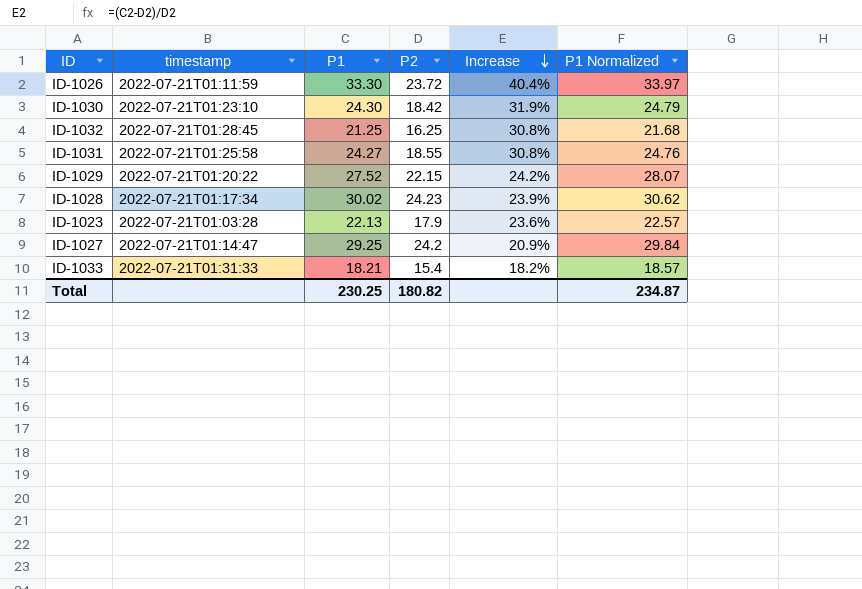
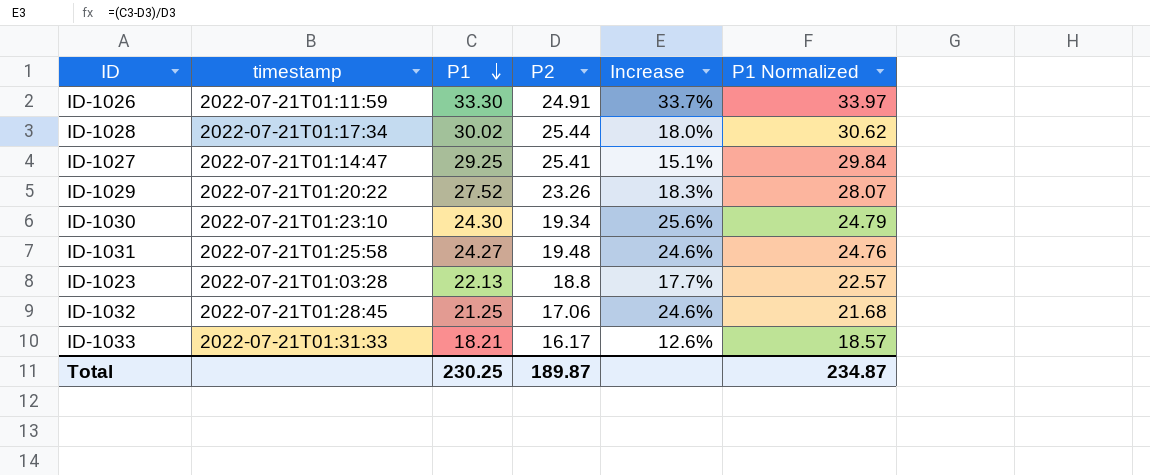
row order: Increase descending -> P1 descending
ID-1026 | P2: 23.72 -> 24.91
ID-1026 | Increase: 40.4% -> 33.7%
ID-1028 | P2: 24.23 -> 25.44
ID-1028 | Increase: 23.9% -> 18.0%
ID-1027 | P2: 24.2 -> 25.41
ID-1027 | Increase: 20.9% -> 15.1%
ID-1029 | P2: 22.15 -> 23.26
ID-1029 | Increase: 24.2% -> 18.3%
ID-1030 | P2: 18.42 -> 19.34
ID-1030 | Increase: 31.9% -> 25.6%
ID-1031 | P2: 18.55 -> 19.48
ID-1031 | Increase: 30.8% -> 24.6%
ID-1023 | P2: 17.9 -> 18.8
ID-1023 | Increase: 23.6% -> 17.7%
ID-1032 | P2: 16.25 -> 17.06
ID-1032 | Increase: 30.8% -> 24.6%
ID-1033 | P2: 15.4 -> 16.17
ID-1033 | Increase: 18.2% -> 12.6%
Total | P2: 180.82 -> 189.87

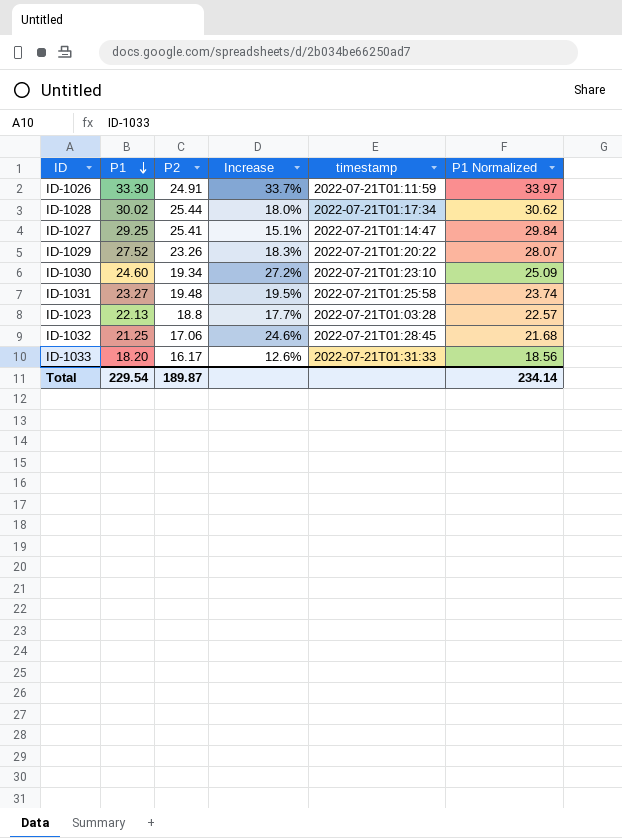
column timestamp | position: 2 -> 5
ID-1030 | P1: 24.30 -> 24.60
ID-1030 | Increase: 25.6% -> 27.2%
ID-1030 | P1 Normalized: 24.79 -> 25.09
ID-1031 | P1: 24.27 -> 23.27
ID-1031 | Increase: 24.6% -> 19.5%
ID-1031 | P1 Normalized: 24.76 -> 23.74
ID-1033 | P1: 18.21 -> 18.20
ID-1033 | P1 Normalized: 18.57 -> 18.56
Total | P1: 230.25 -> 229.54
Total | P1 Normalized: 234.87 -> 234.14

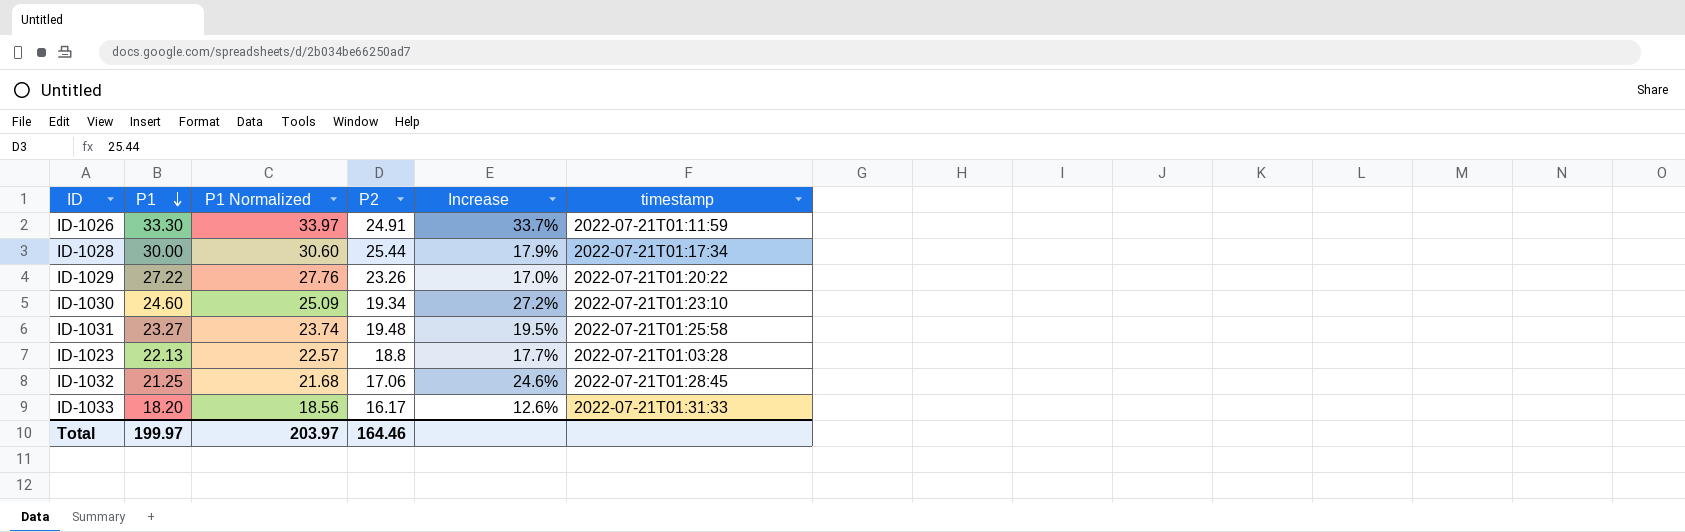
column P1 Normalized | position: 6 -> 3
row ID-1027: 29.25 | 25.41 | 15.1% | 2022-07-21T01:14:47 | 29.84 -> none
ID-1028 | P1: 30.02 -> 30.00
ID-1028 | P1 Normalized: 30.62 -> 30.60
ID-1028 | Increase: 18.0% -> 17.9%
ID-1029 | P1: 27.52 -> 27.22
ID-1029 | P1 Normalized: 28.07 -> 27.76
ID-1029 | Increase: 18.3% -> 17.0%
Total | P1: 229.54 -> 199.97
Total | P1 Normalized: 234.14 -> 203.97
Total | P2: 189.87 -> 164.46

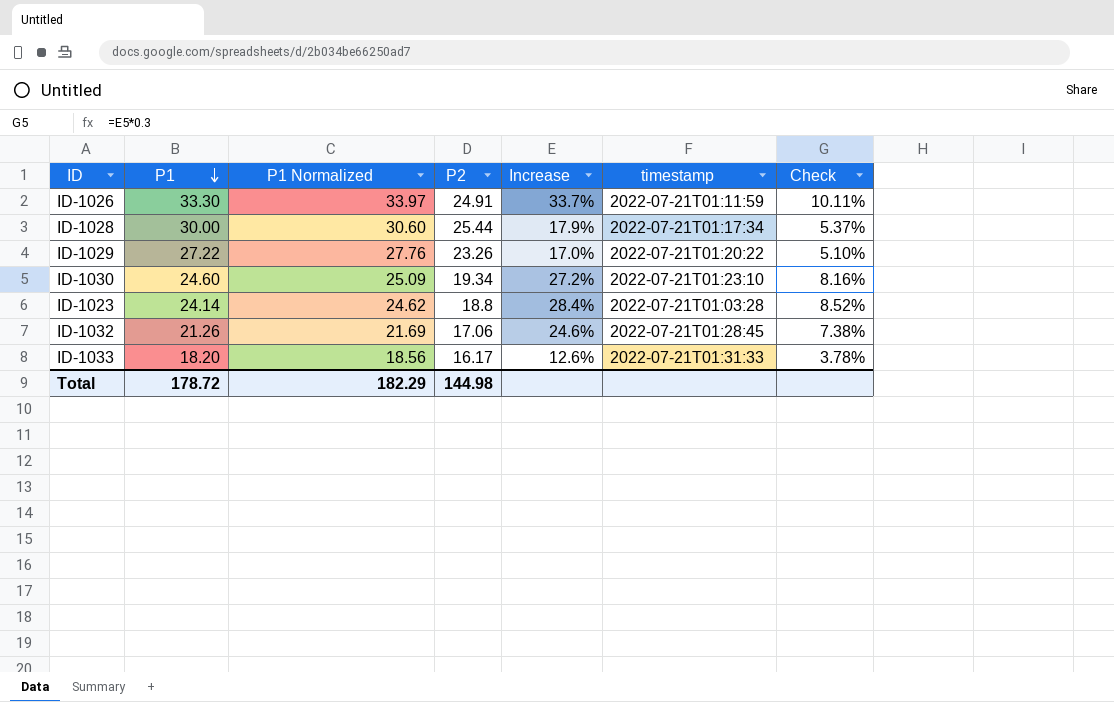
column Check | formula: none -> [Increase] * 0.3
row ID-1031: 23.27 | 23.74 | 19.48 | 19.5% | 2022-07-21T01:25:58 -> none
ID-1023 | P1: 22.13 -> 24.14
ID-1023 | P1 Normalized: 22.57 -> 24.62
ID-1023 | Increase: 17.7% -> 28.4%
ID-1032 | P1: 21.25 -> 21.26
ID-1032 | P1 Normalized: 21.68 -> 21.69
Total | P1: 199.97 -> 178.72
Total | P1 Normalized: 203.97 -> 182.29
Total | P2: 164.46 -> 144.98

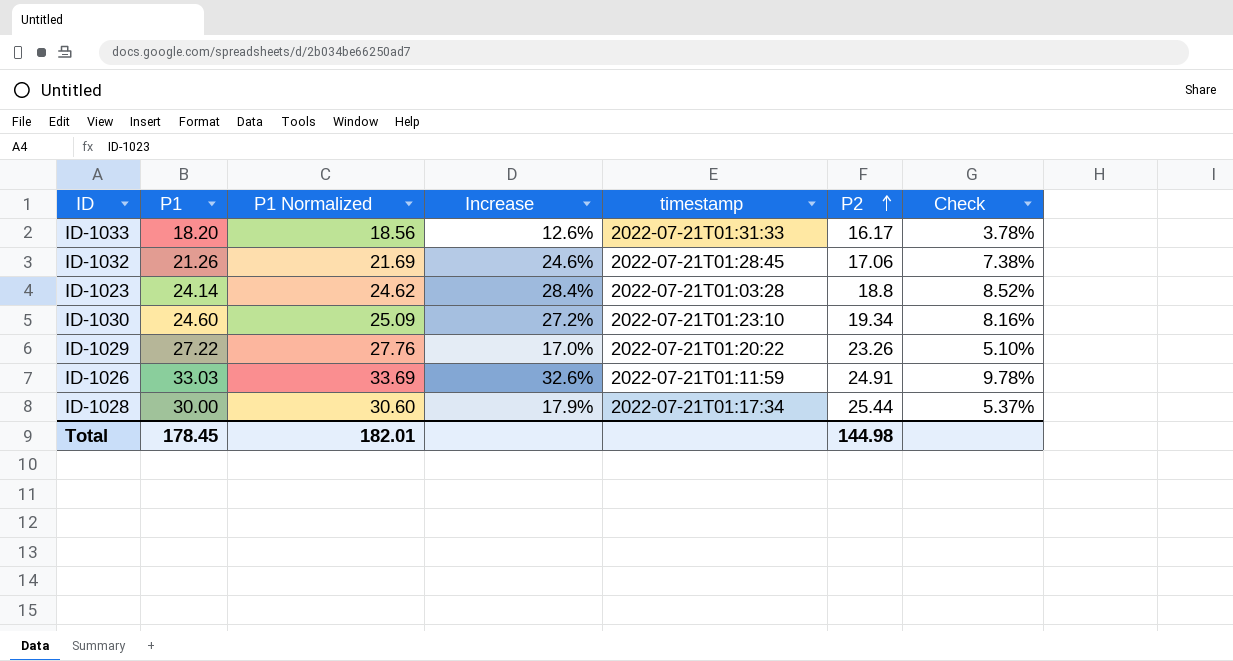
row order: P1 descending -> P2 ascending
column P2 | position: 4 -> 6
ID-1026 | P1: 33.30 -> 33.03
ID-1026 | P1 Normalized: 33.97 -> 33.69
ID-1026 | Increase: 33.7% -> 32.6%
ID-1026 | Check: 10.11% -> 9.78%
Total | P1: 178.72 -> 178.45
Total | P1 Normalized: 182.29 -> 182.01

